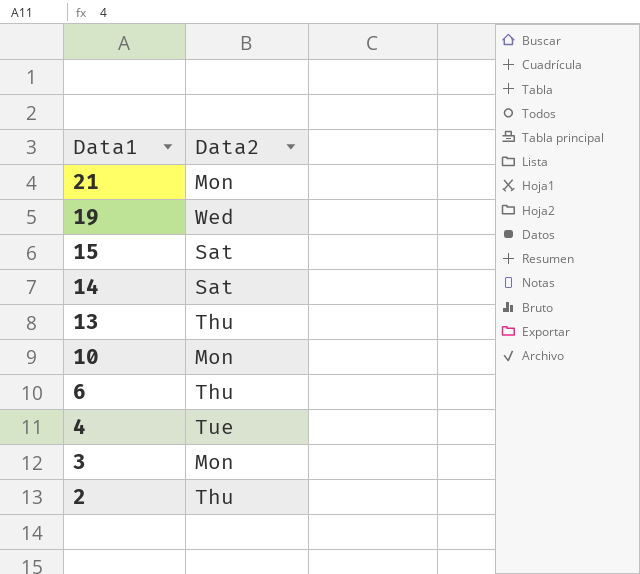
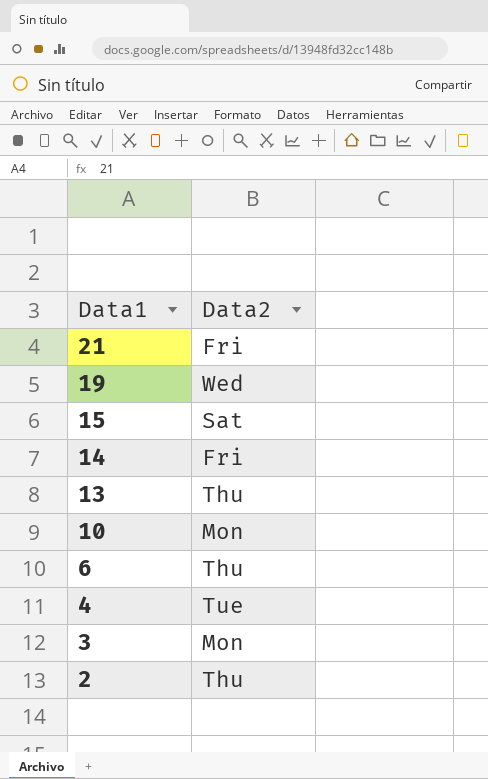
21 | Data2: Mon -> Fri
14 | Data2: Sat -> Fri

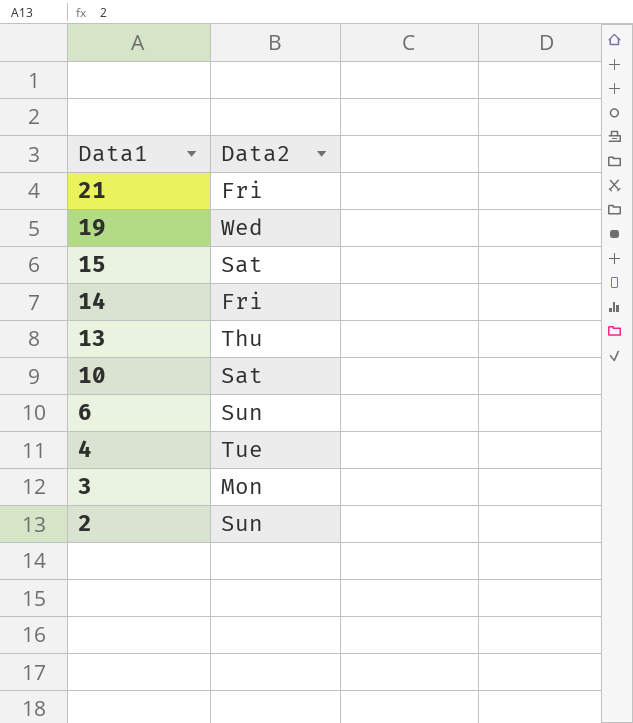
10 | Data2: Mon -> Sat
6 | Data2: Thu -> Sun
2 | Data2: Thu -> Sun

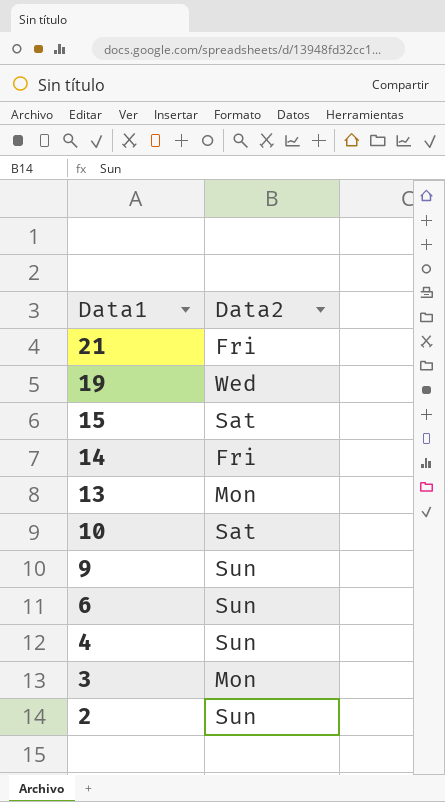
13 | Data2: Thu -> Mon
row 9: none -> Sun
4 | Data2: Tue -> Sun

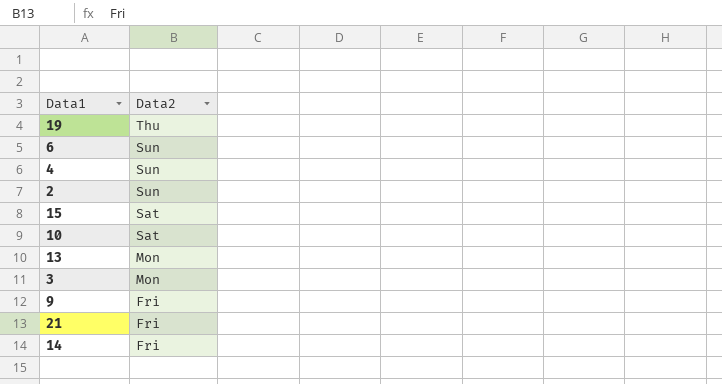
row order: Data1 descending -> Data2 descending
19 | Data2: Wed -> Thu
9 | Data2: Sun -> Fri

